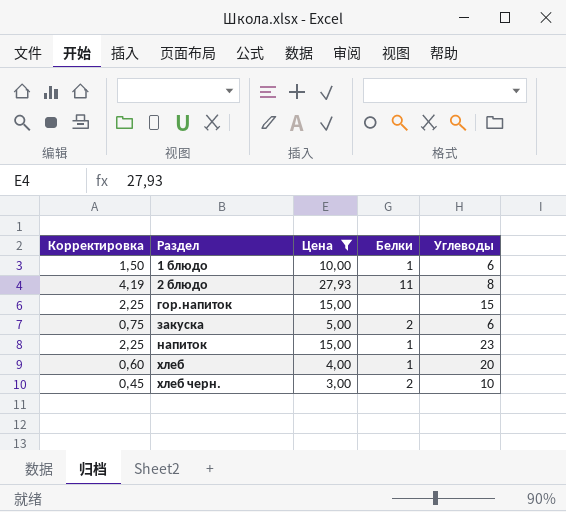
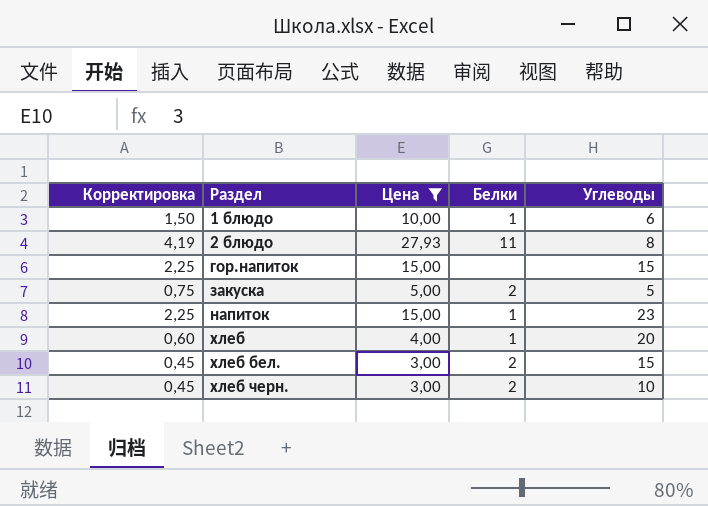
закуска | Углеводы: 6 -> 5
row хлеб бел.: none -> 0,45 | 3,00 | 2 | 15

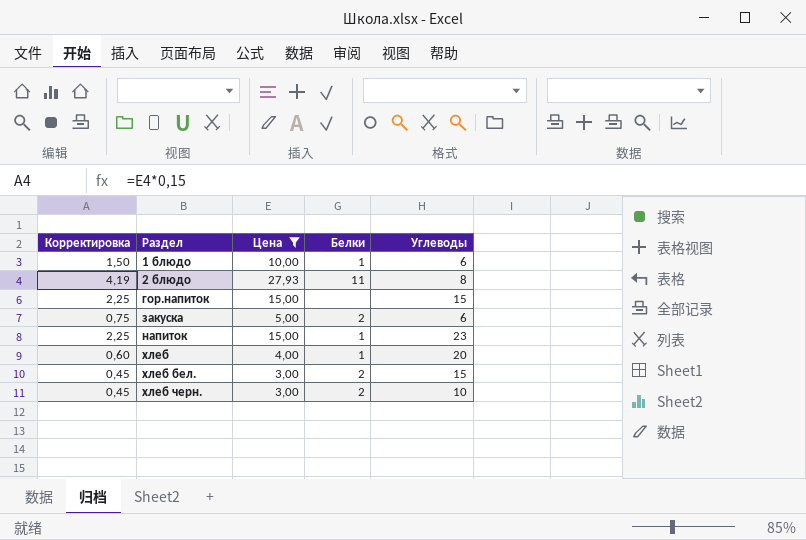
закуска | Углеводы: 5 -> 6

